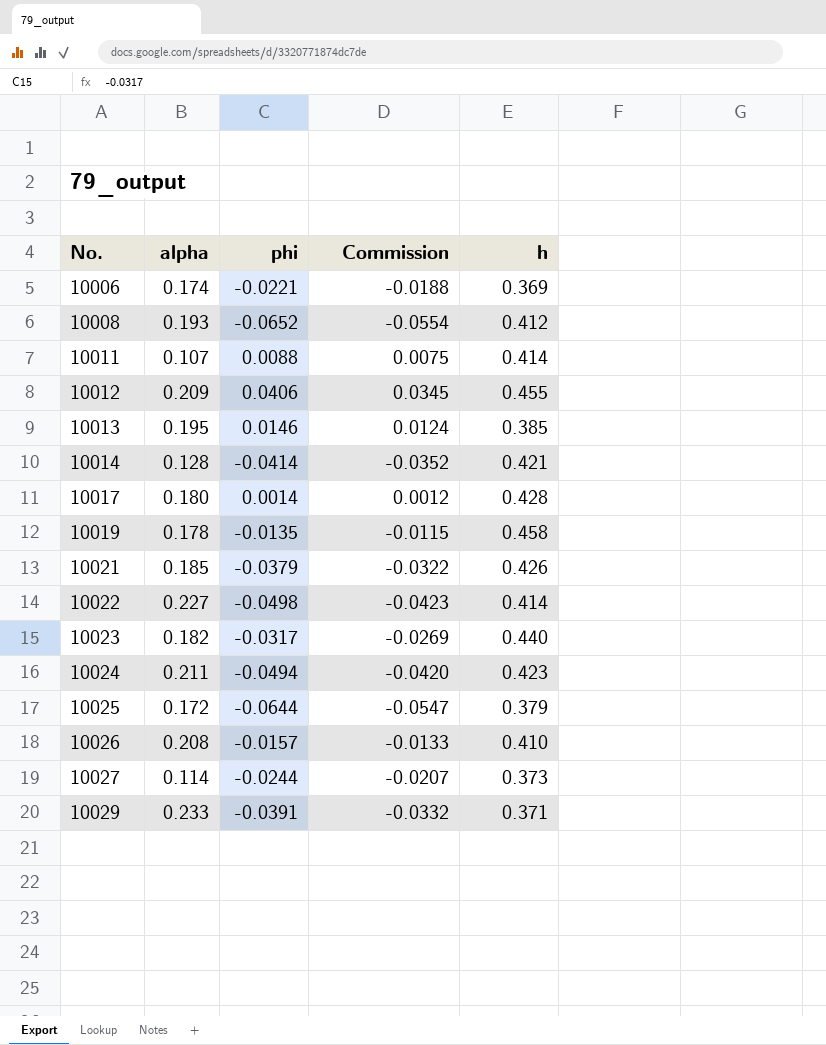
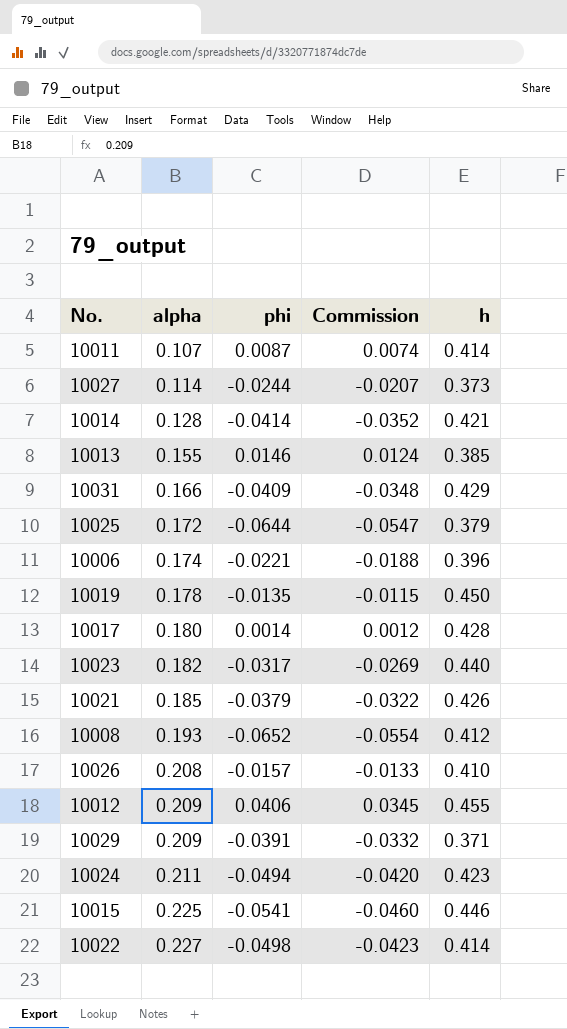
row order: No. ascending -> alpha ascending
10011 | phi: 0.0088 -> 0.0087
10011 | Commission: 0.0075 -> 0.0074
10013 | alpha: 0.195 -> 0.155
row 10031: none -> 0.166 | -0.0409 | -0.0348 | 0.429
10006 | h: 0.369 -> 0.396
10019 | h: 0.458 -> 0.450
10029 | alpha: 0.233 -> 0.209
row 10015: none -> 0.225 | -0.0541 | -0.0460 | 0.446

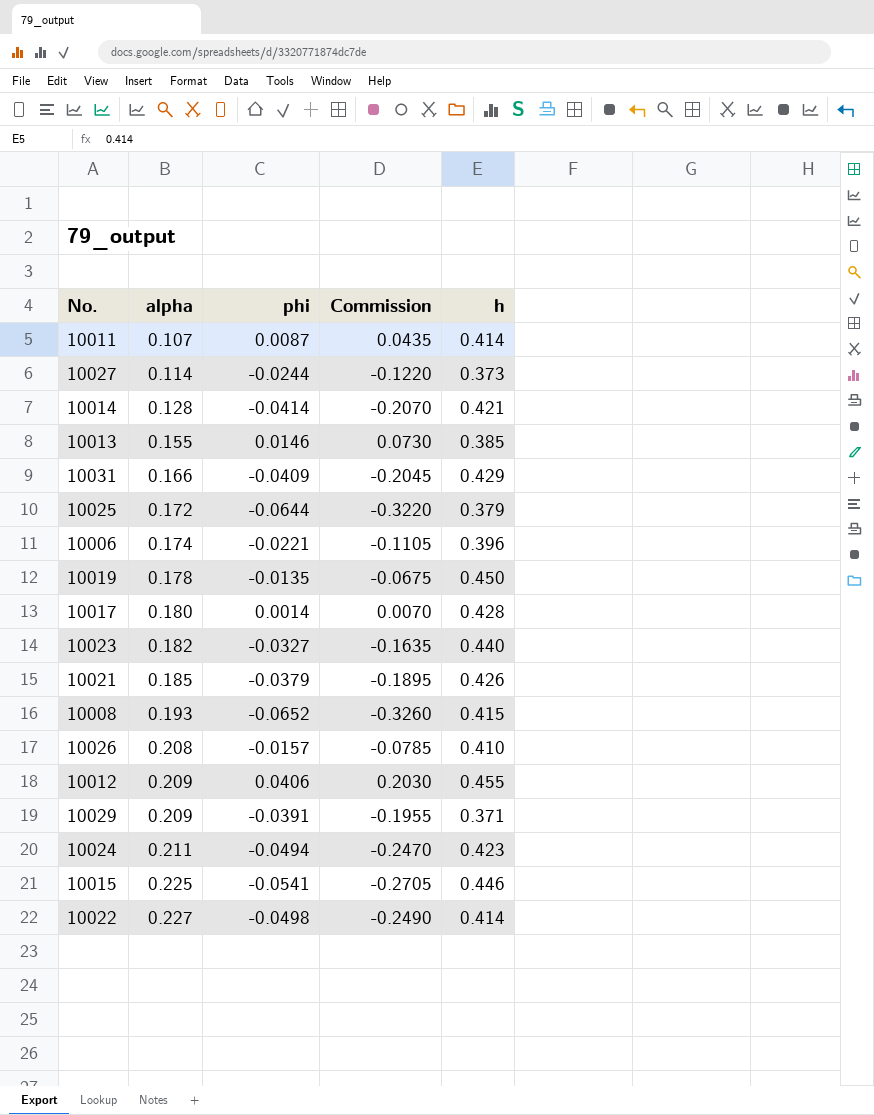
column Commission | formula: [phi] * 0.85 -> [phi] * 5
10023 | phi: -0.0317 -> -0.0327
10008 | h: 0.412 -> 0.415

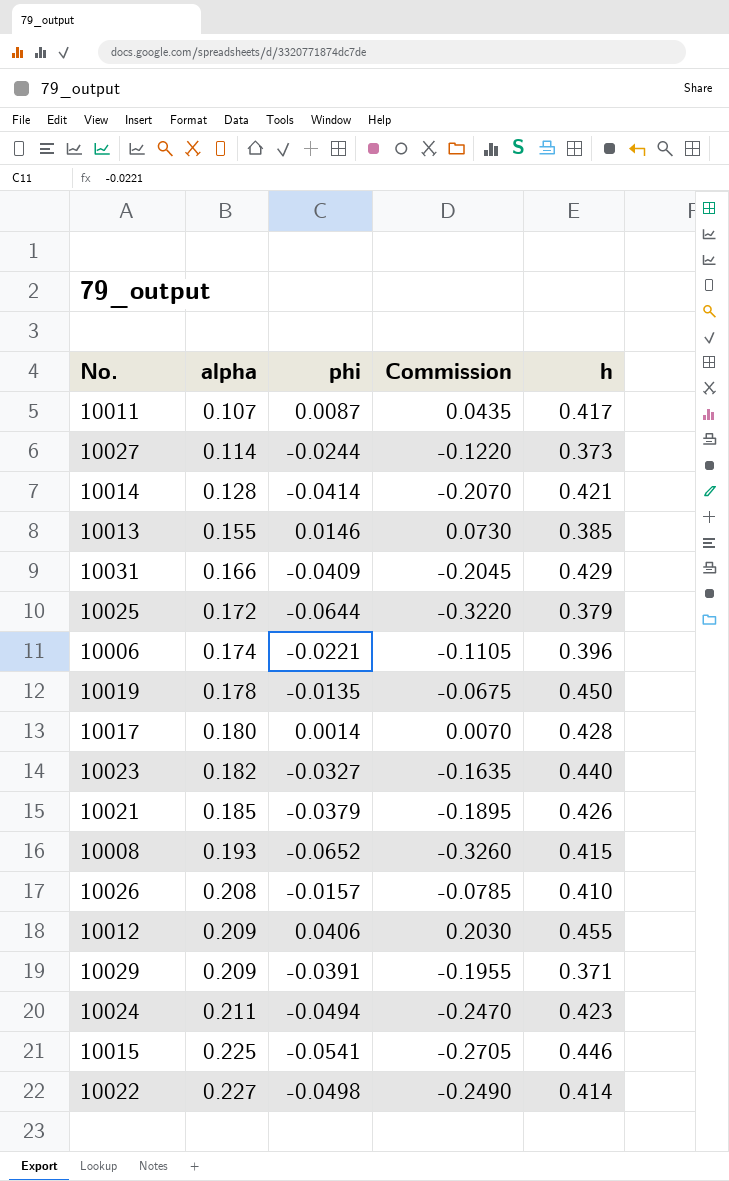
10011 | h: 0.414 -> 0.417

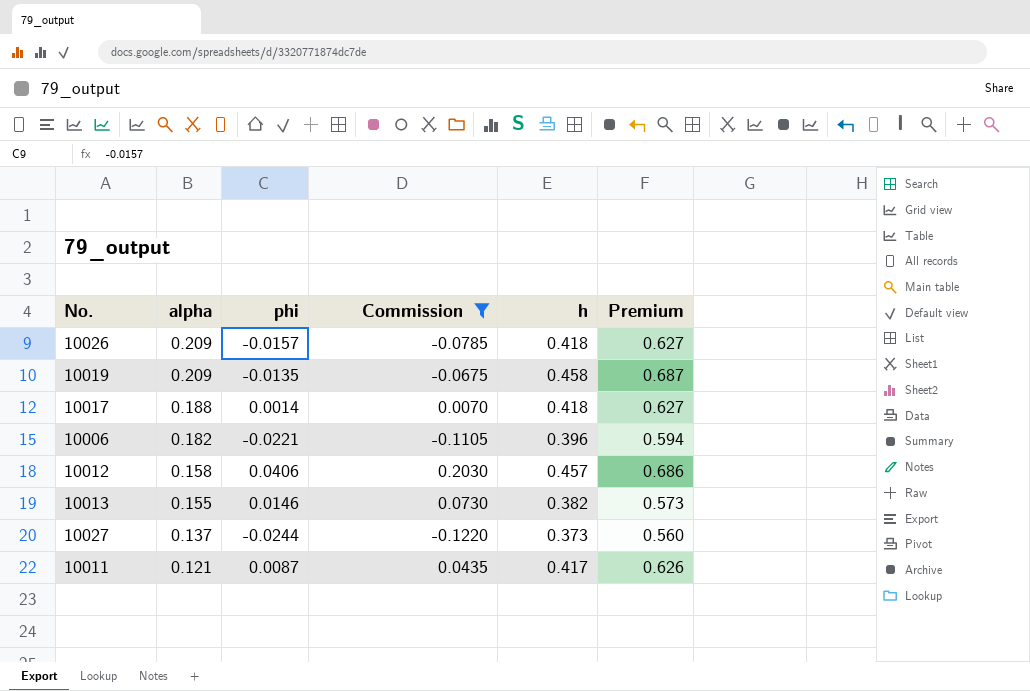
filter: none -> Commission >= -0.1220
row order: alpha ascending -> alpha descending
column Premium | formula: none -> [h] * 1.5
10026 | alpha: 0.208 -> 0.209
10026 | h: 0.410 -> 0.418
10019 | alpha: 0.178 -> 0.209
10019 | h: 0.450 -> 0.458
10017 | alpha: 0.180 -> 0.188
10017 | h: 0.428 -> 0.418
10006 | alpha: 0.174 -> 0.182
10012 | alpha: 0.209 -> 0.158
10012 | h: 0.455 -> 0.457
10013 | h: 0.385 -> 0.382
10027 | alpha: 0.114 -> 0.137
10011 | alpha: 0.107 -> 0.121

